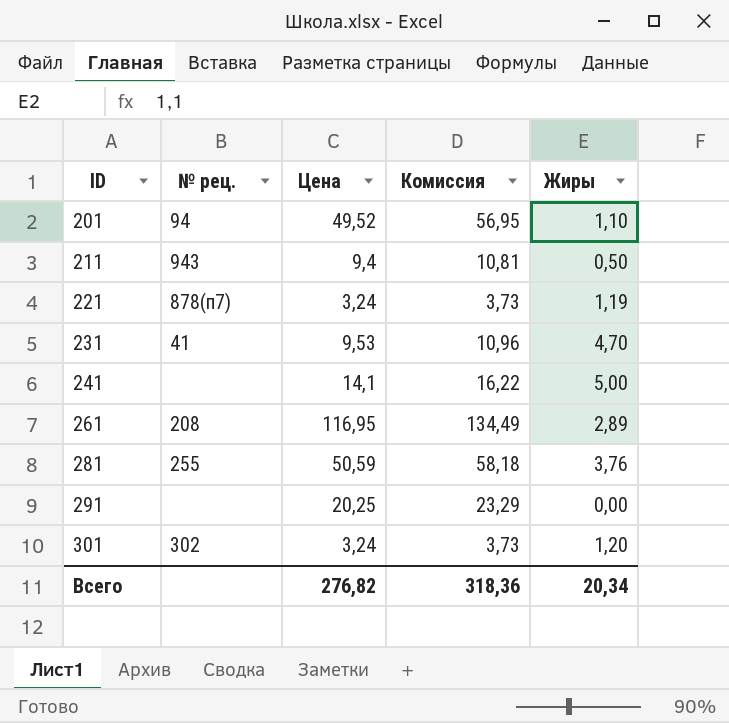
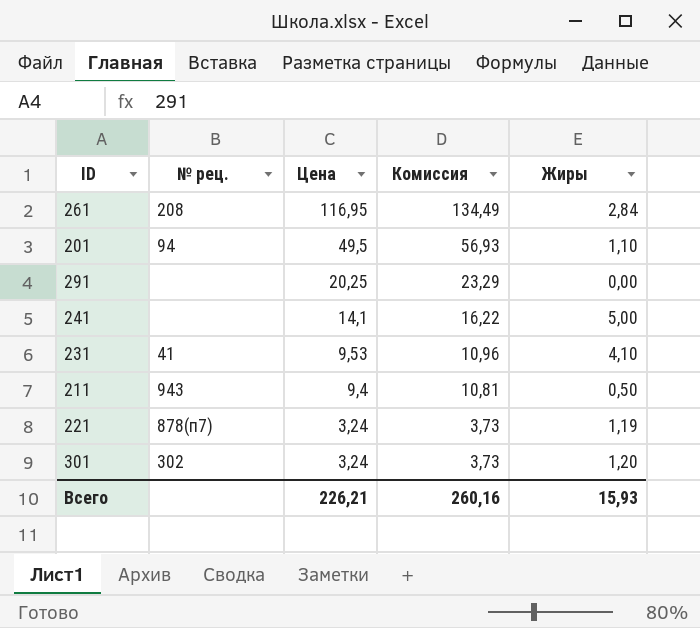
row order: ID ascending -> Цена descending
row 281: 255 | 50,59 | 58,18 | 3,76 -> none
261 | Жиры: 2,89 -> 2,84
201 | Цена: 49,52 -> 49,5
201 | Комиссия: 56,95 -> 56,93
231 | Жиры: 4,70 -> 4,10
Всего | Цена: 276,82 -> 226,21
Всего | Комиссия: 318,36 -> 260,16
Всего | Жиры: 20,34 -> 15,93

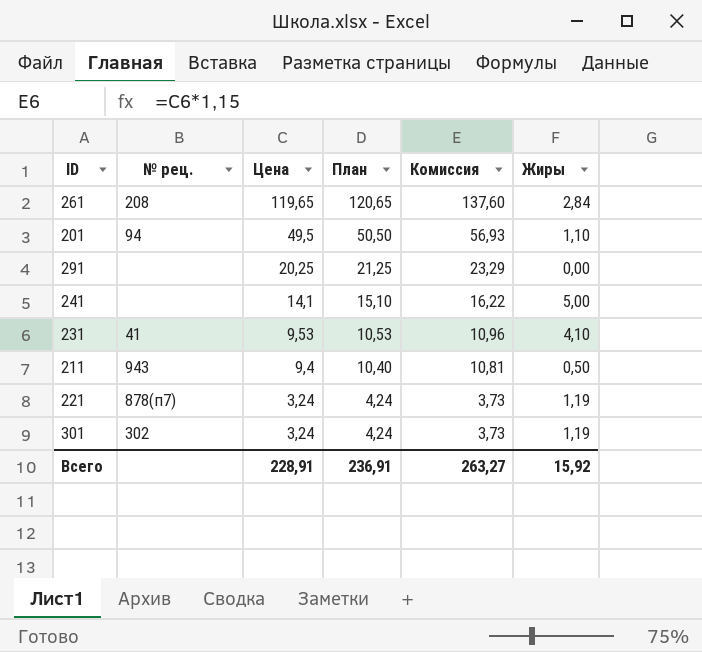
column План | formula: none -> [Цена] + 1
261 | Цена: 116,95 -> 119,65
261 | Комиссия: 134,49 -> 137,60
301 | Жиры: 1,20 -> 1,19
Всего | Цена: 226,21 -> 228,91
Всего | Комиссия: 260,16 -> 263,27
Всего | Жиры: 15,93 -> 15,92

